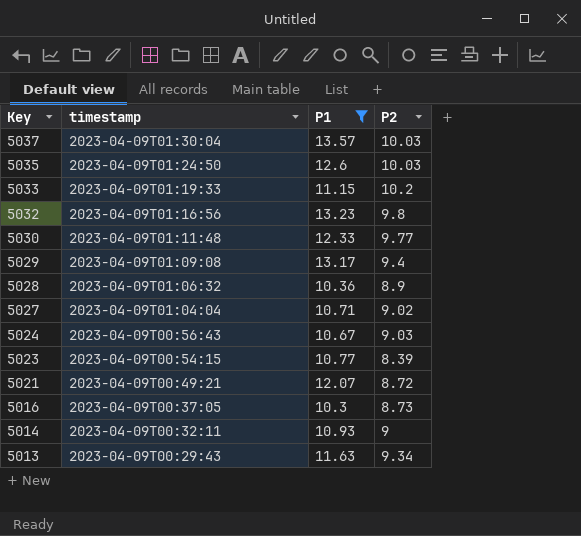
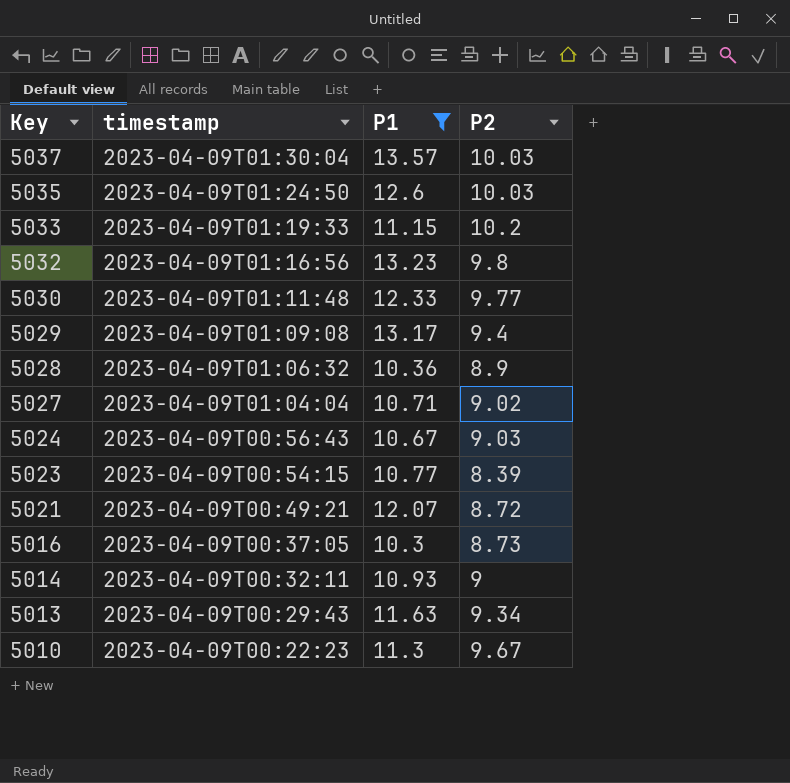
row 5010: none -> 2023-04-09T00:22:23 | 11.3 | 9.67

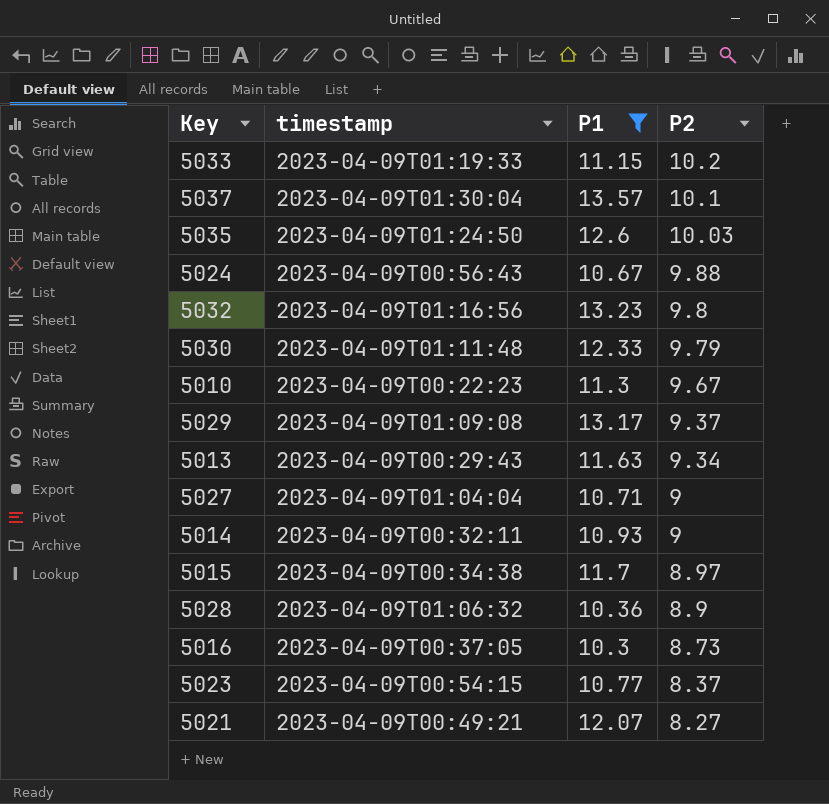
row order: Key descending -> P2 descending
5037 | P2: 10.03 -> 10.1
5024 | P2: 9.03 -> 9.88
5030 | P2: 9.77 -> 9.79
5029 | P2: 9.4 -> 9.37
5027 | P2: 9.02 -> 9
row 5015: none -> 2023-04-09T00:34:38 | 11.7 | 8.97
5023 | P2: 8.39 -> 8.37
5021 | P2: 8.72 -> 8.27

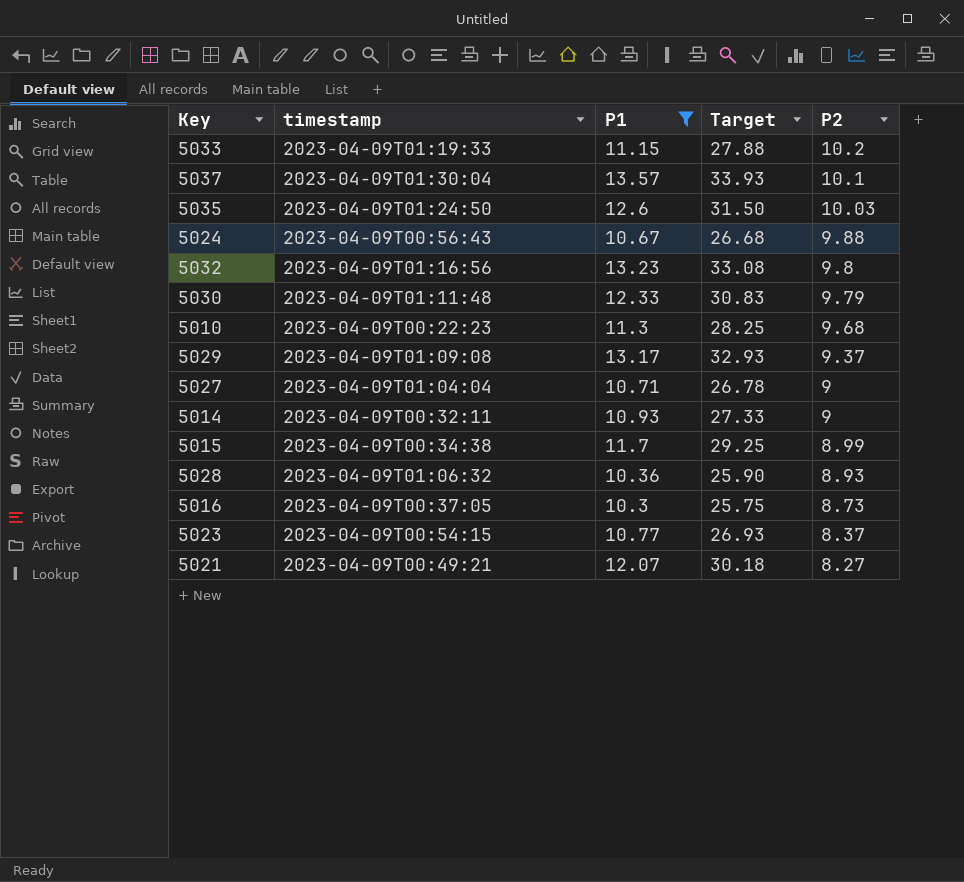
column Target | formula: none -> [P1] * 2.5
row 5013: 2023-04-09T00:29:43 | 11.63 | 9.34 -> none
5010 | P2: 9.67 -> 9.68
5015 | P2: 8.97 -> 8.99
5028 | P2: 8.9 -> 8.93

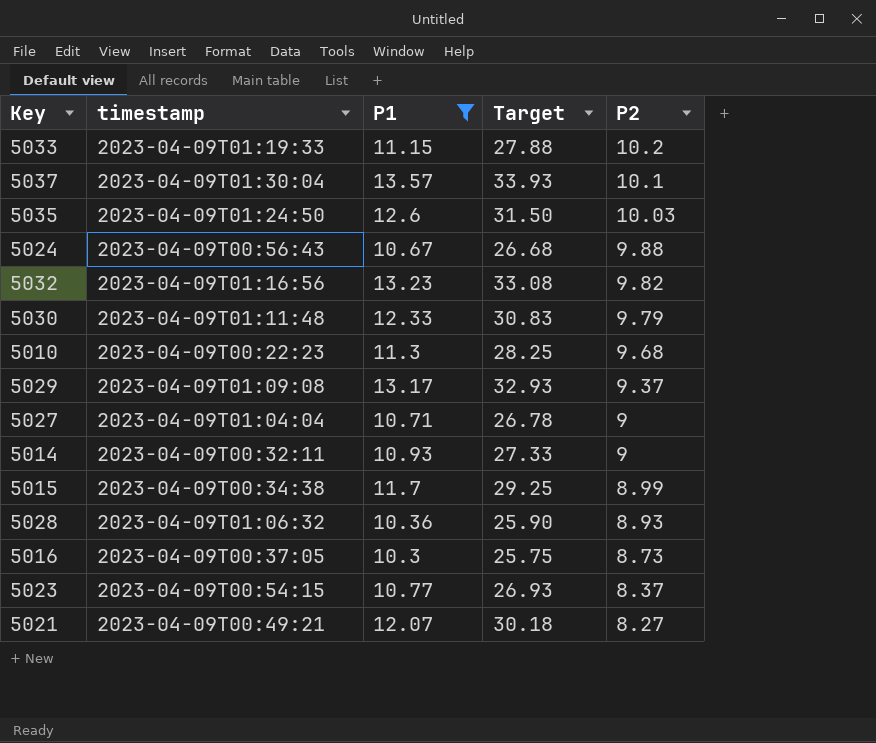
5032 | P2: 9.8 -> 9.82

